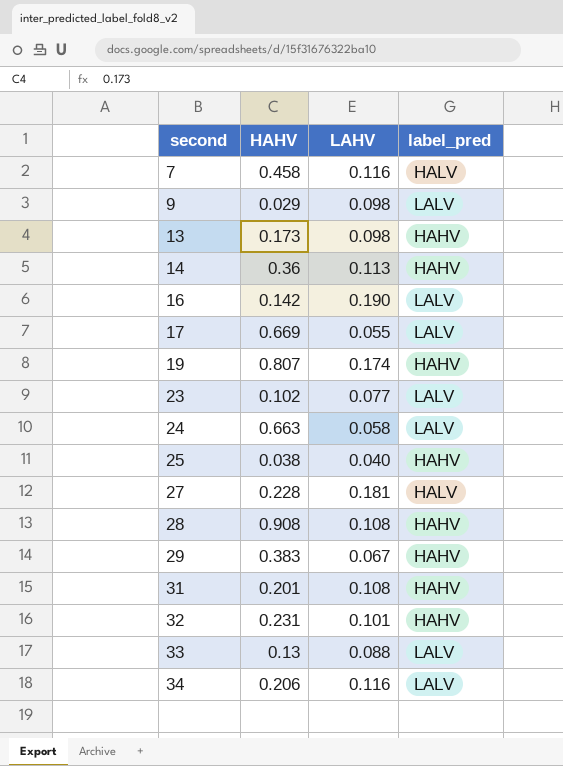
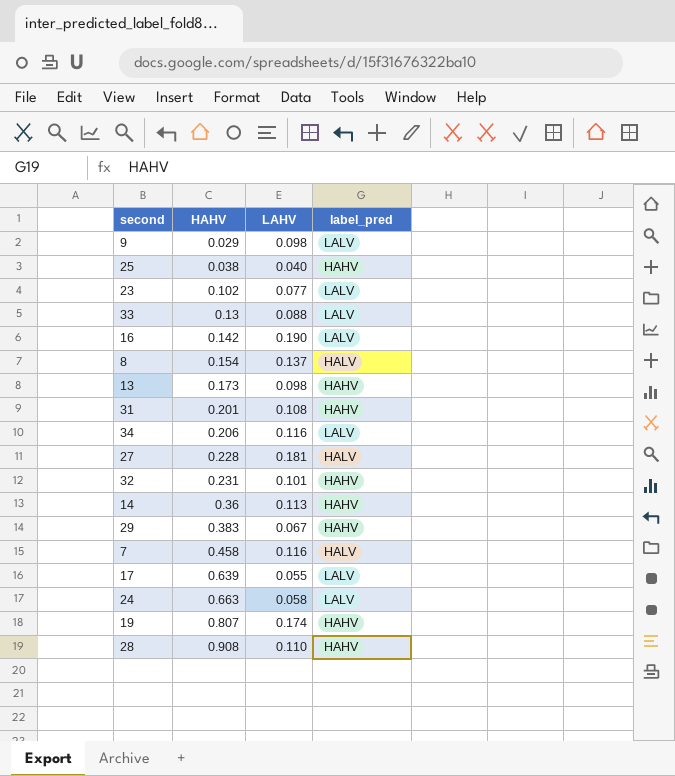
row order: second ascending -> HAHV ascending
row 8: none -> 0.154 | 0.137 | HALV
17 | HAHV: 0.669 -> 0.639
28 | LAHV: 0.108 -> 0.110

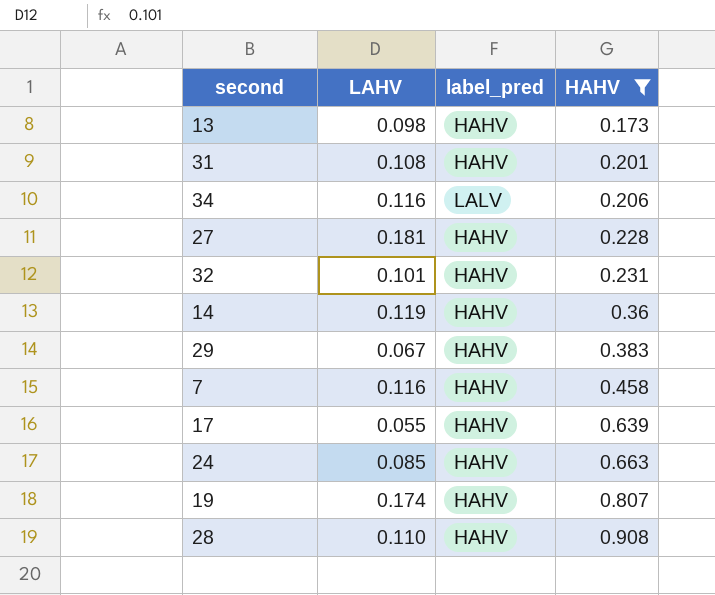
filter: none -> HAHV >= 0.173
column HAHV | position: 2 -> 4
27 | label_pred: HALV -> HAHV
14 | LAHV: 0.113 -> 0.119
7 | label_pred: HALV -> HAHV
17 | label_pred: LALV -> HAHV
24 | LAHV: 0.058 -> 0.085
24 | label_pred: LALV -> HAHV

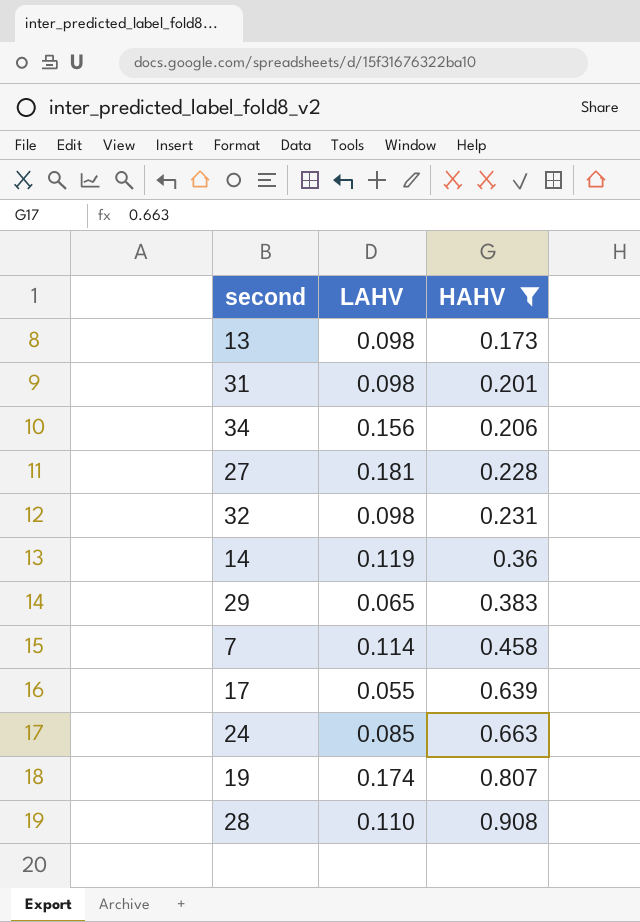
column label_pred | position: 3 -> none
31 | LAHV: 0.108 -> 0.098
34 | LAHV: 0.116 -> 0.156
32 | LAHV: 0.101 -> 0.098
29 | LAHV: 0.067 -> 0.065
7 | LAHV: 0.116 -> 0.114

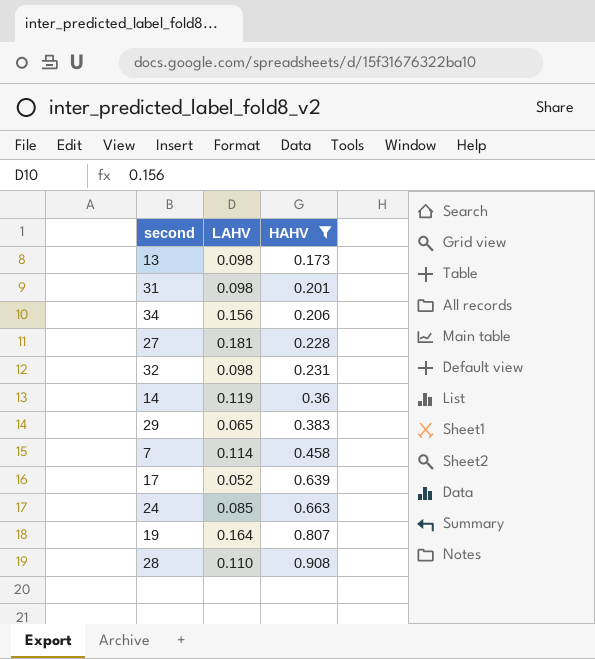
17 | LAHV: 0.055 -> 0.052
19 | LAHV: 0.174 -> 0.164

